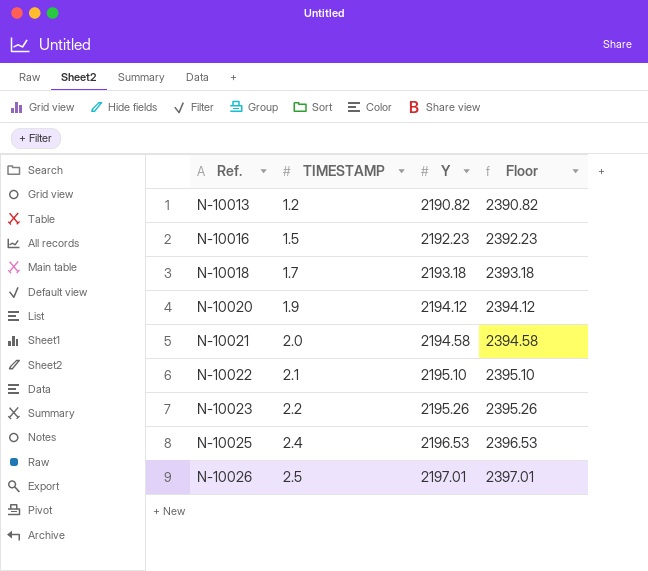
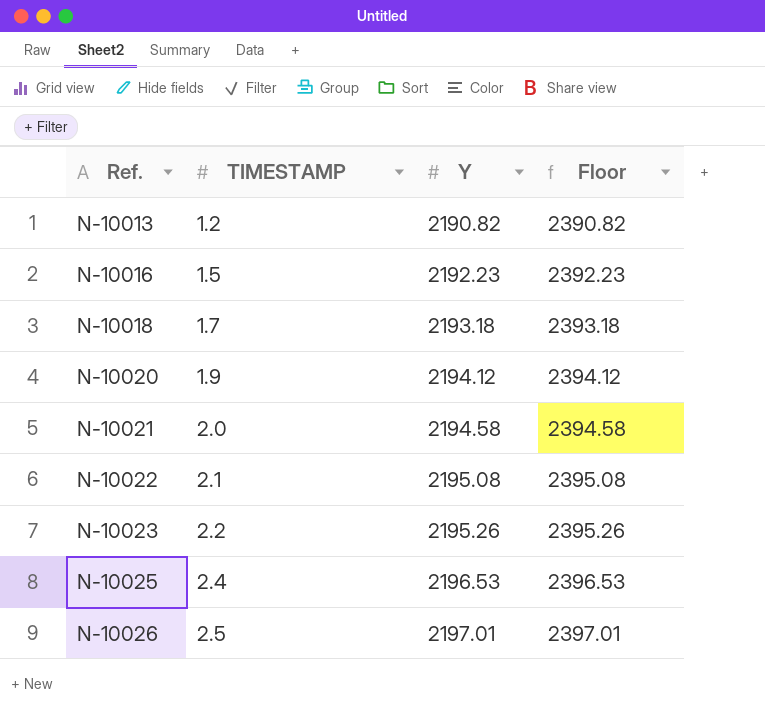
N-10022 | Y: 2195.10 -> 2195.08
N-10022 | Floor: 2395.10 -> 2395.08

